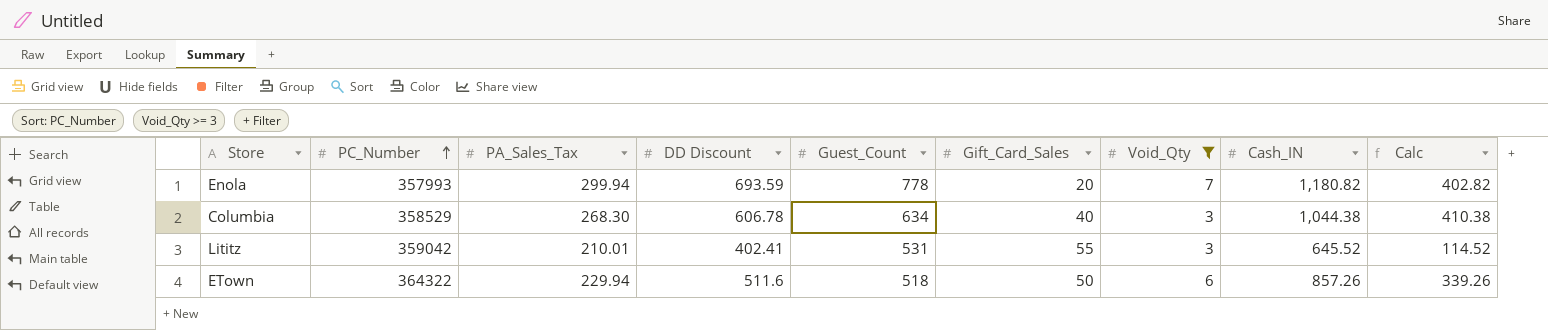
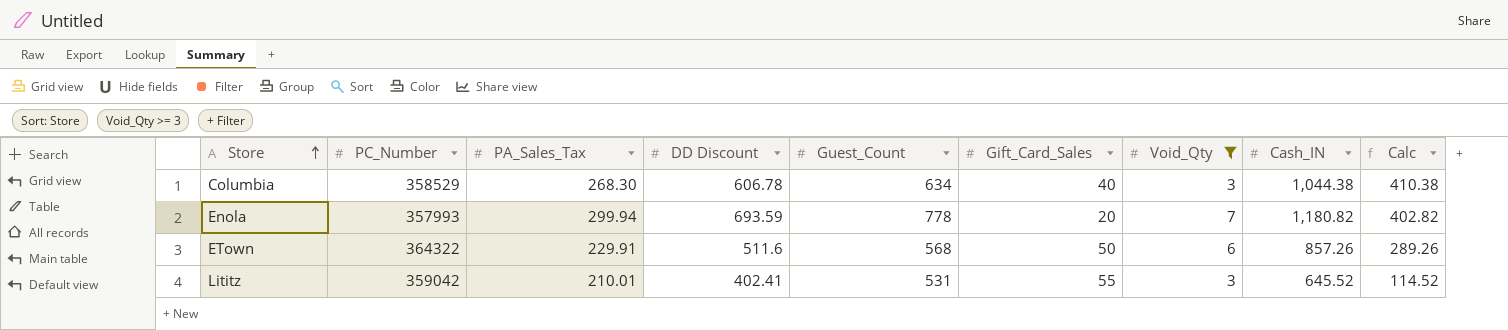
row order: PC_Number ascending -> Store ascending
ETown | PA_Sales_Tax: 229.94 -> 229.91
ETown | Guest_Count: 518 -> 568
ETown | Calc: 339.26 -> 289.26

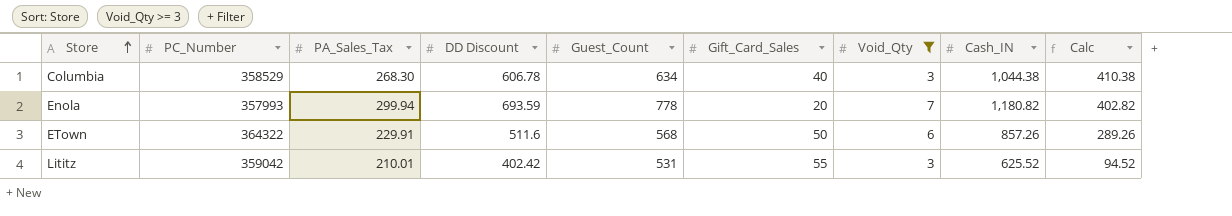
Lititz | DD Discount: 402.41 -> 402.42
Lititz | Cash_IN: 645.52 -> 625.52
Lititz | Calc: 114.52 -> 94.52

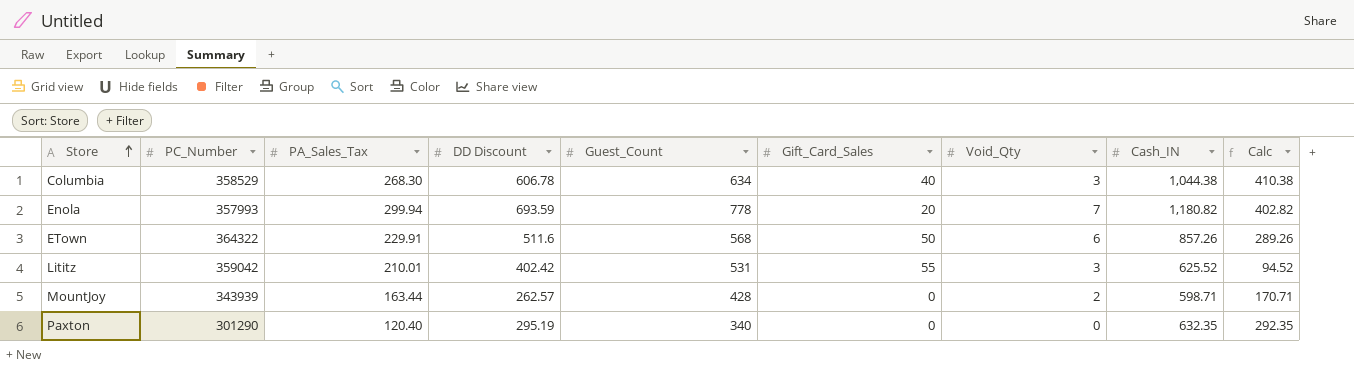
filter: Void_Qty >= 3 -> none

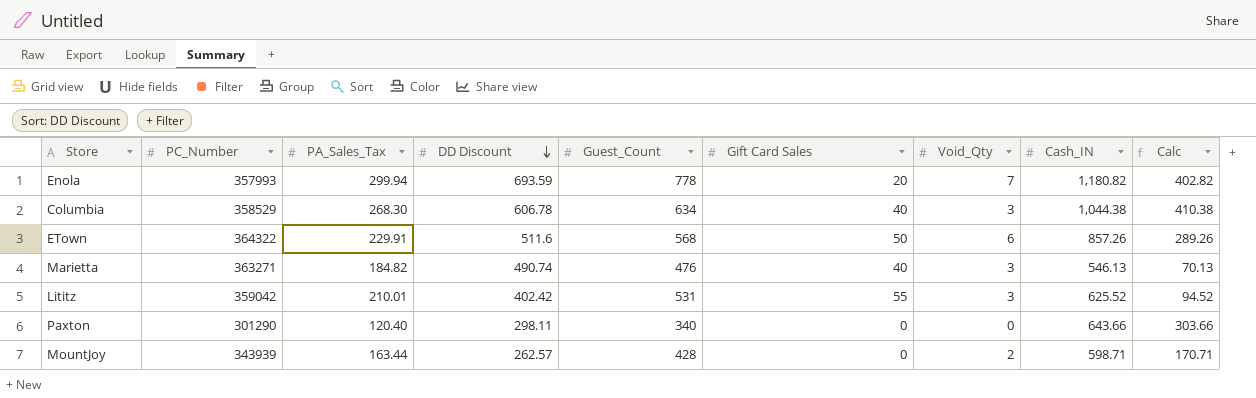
row order: Store ascending -> DD Discount descending
column name: Gift_Card_Sales -> Gift Card Sales
row Marietta: none -> 363271 | 184.82 | 490.74 | 476 | 40 | 3 | 546.13 | 70.13
Paxton | DD Discount: 295.19 -> 298.11
Paxton | Cash_IN: 632.35 -> 643.66
Paxton | Calc: 292.35 -> 303.66

